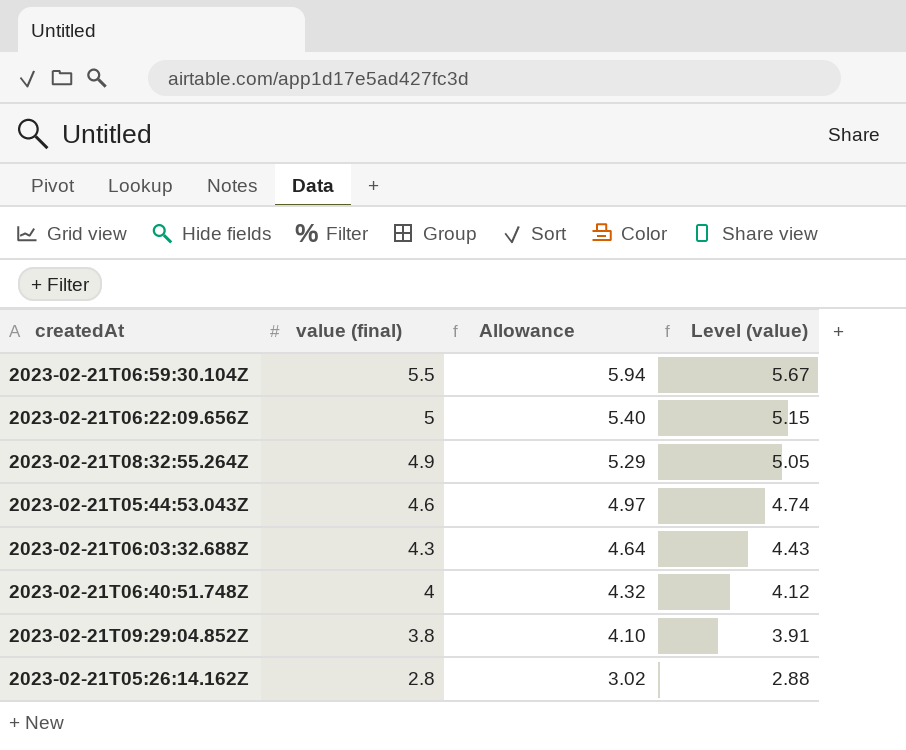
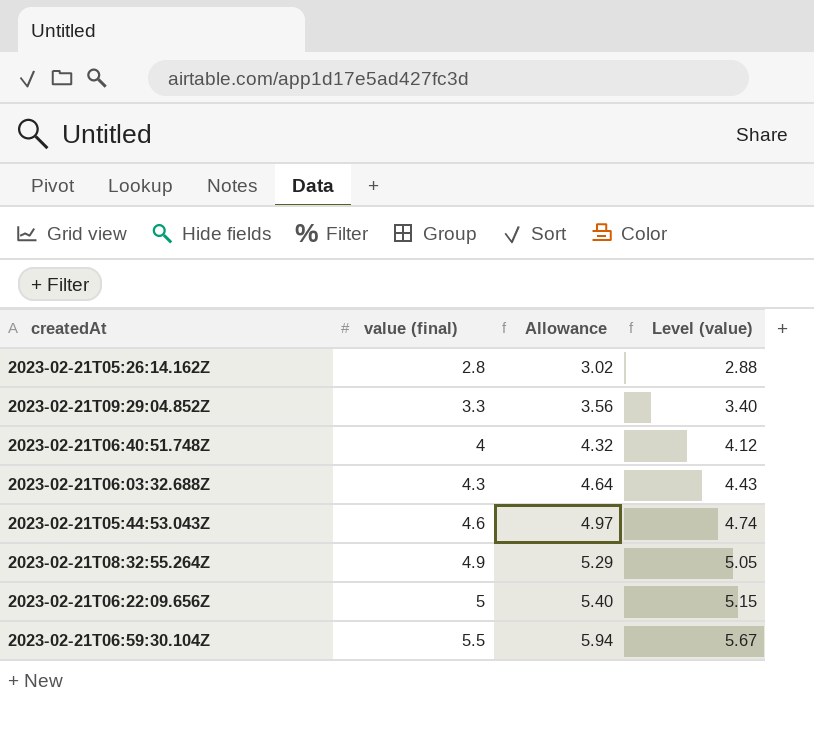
row order: value (final) descending -> value (final) ascending
2023-02-21T09:29:04.852Z | value (final): 3.8 -> 3.3
2023-02-21T09:29:04.852Z | Allowance: 4.10 -> 3.56
2023-02-21T09:29:04.852Z | Level (value): 3.91 -> 3.40

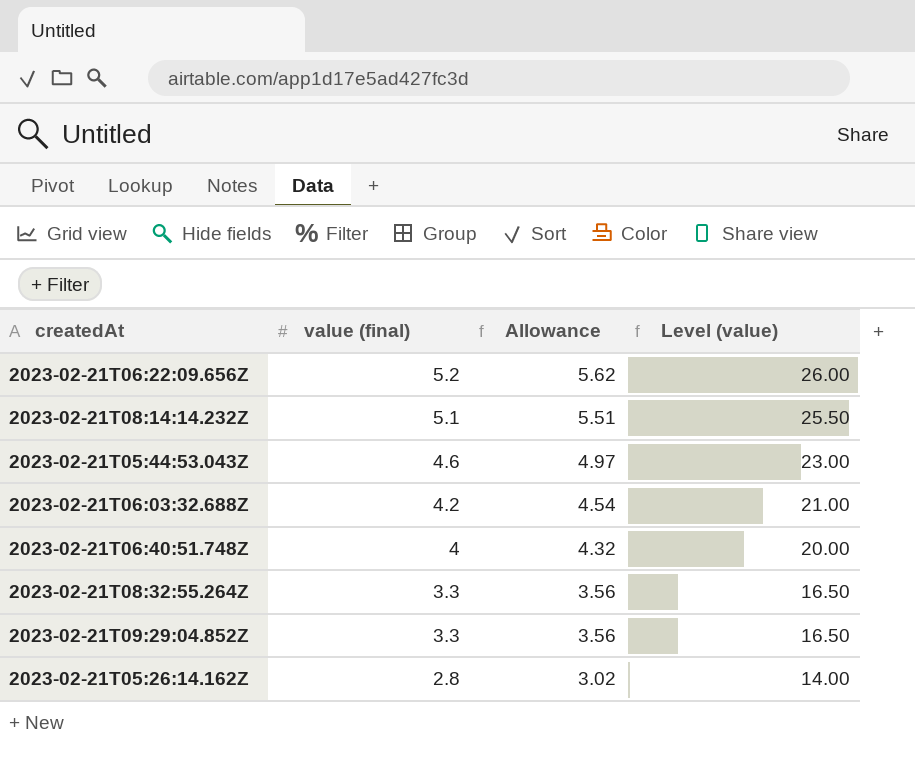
row order: value (final) ascending -> value (final) descending
column Level (value) | formula: [value (final)] * 1.03 -> [value (final)] * 5
row 2023-02-21T06:59:30.104Z: 5.5 | 5.94 | 5.67 -> none
2023-02-21T06:22:09.656Z | value (final): 5 -> 5.2
2023-02-21T06:22:09.656Z | Allowance: 5.40 -> 5.62
row 2023-02-21T08:14:14.232Z: none -> 5.1 | 5.51 | 25.50
2023-02-21T06:03:32.688Z | value (final): 4.3 -> 4.2
2023-02-21T06:03:32.688Z | Allowance: 4.64 -> 4.54
2023-02-21T08:32:55.264Z | value (final): 4.9 -> 3.3
2023-02-21T08:32:55.264Z | Allowance: 5.29 -> 3.56

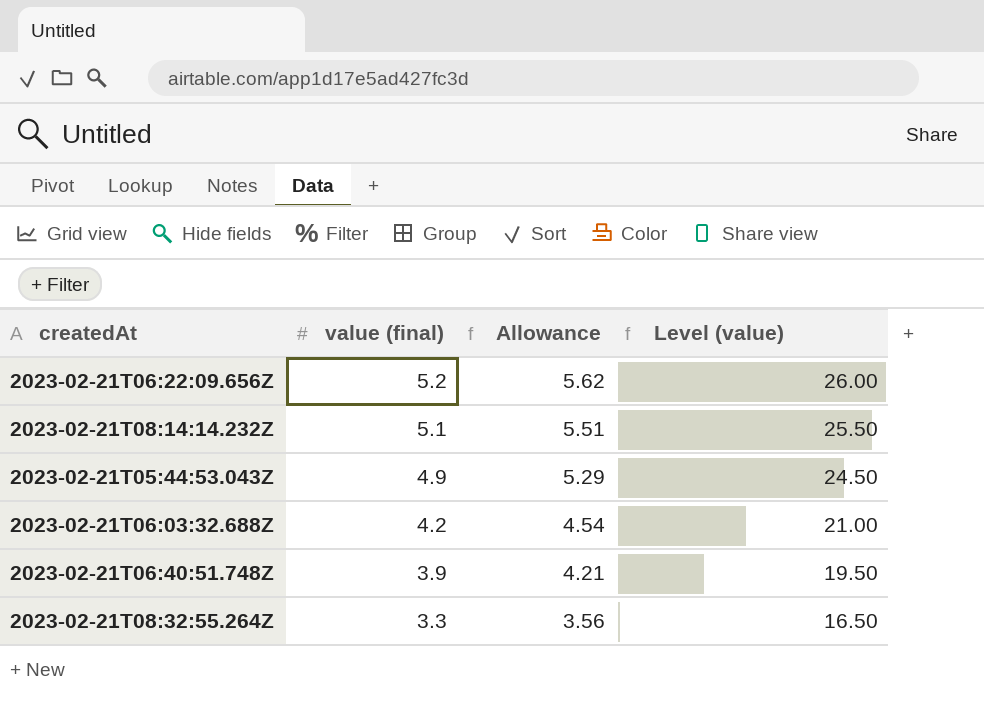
row 2023-02-21T09:29:04.852Z: 3.3 | 3.56 | 16.50 -> none
row 2023-02-21T05:26:14.162Z: 2.8 | 3.02 | 14.00 -> none
2023-02-21T05:44:53.043Z | value (final): 4.6 -> 4.9
2023-02-21T05:44:53.043Z | Allowance: 4.97 -> 5.29
2023-02-21T05:44:53.043Z | Level (value): 23.00 -> 24.50
2023-02-21T06:40:51.748Z | value (final): 4 -> 3.9
2023-02-21T06:40:51.748Z | Allowance: 4.32 -> 4.21
2023-02-21T06:40:51.748Z | Level (value): 20.00 -> 19.50

